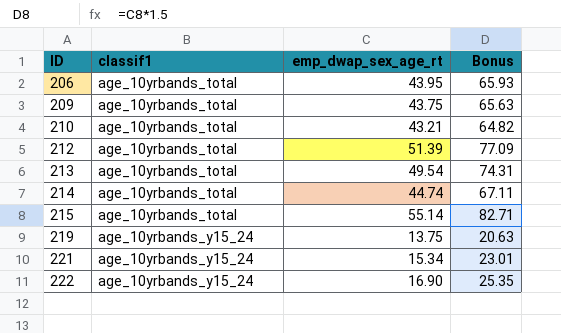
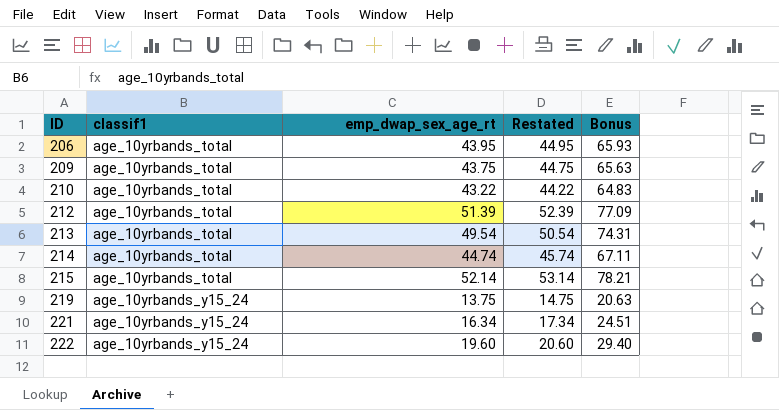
column Restated | formula: none -> [emp_dwap_sex_age_rt] + 1
210 | emp_dwap_sex_age_rt: 43.21 -> 43.22
210 | Bonus: 64.82 -> 64.83
215 | emp_dwap_sex_age_rt: 55.14 -> 52.14
215 | Bonus: 82.71 -> 78.21
221 | emp_dwap_sex_age_rt: 15.34 -> 16.34
221 | Bonus: 23.01 -> 24.51
222 | emp_dwap_sex_age_rt: 16.90 -> 19.60
222 | Bonus: 25.35 -> 29.40

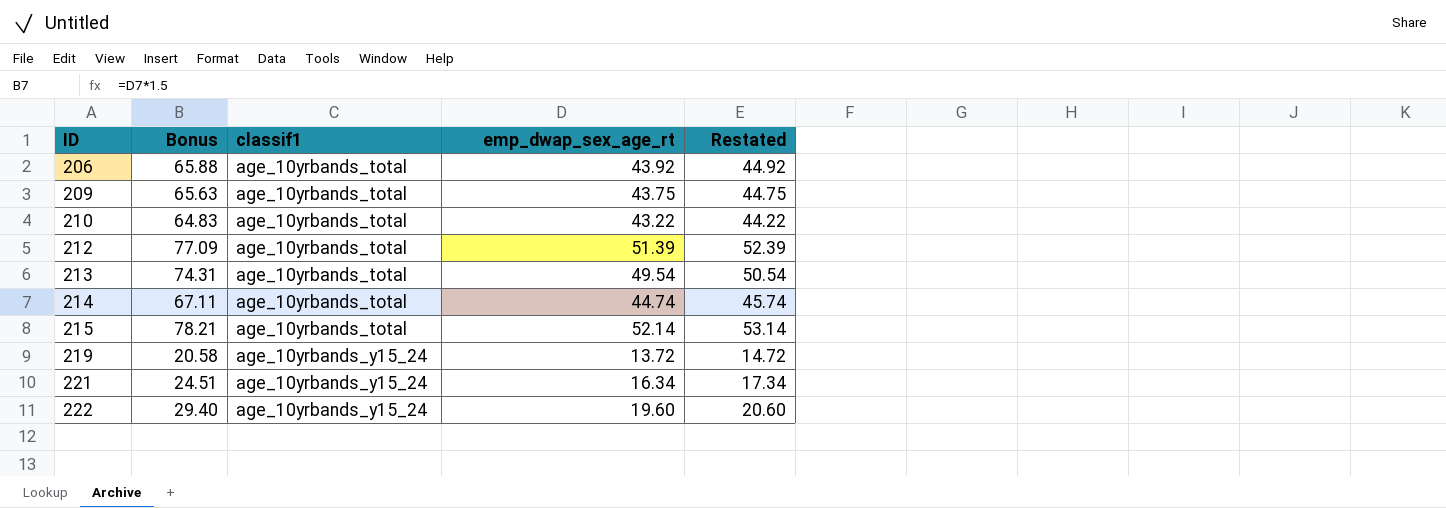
column Bonus | position: 5 -> 2
206 | Bonus: 65.93 -> 65.88
206 | emp_dwap_sex_age_rt: 43.95 -> 43.92
206 | Restated: 44.95 -> 44.92
219 | Bonus: 20.63 -> 20.58
219 | emp_dwap_sex_age_rt: 13.75 -> 13.72
219 | Restated: 14.75 -> 14.72

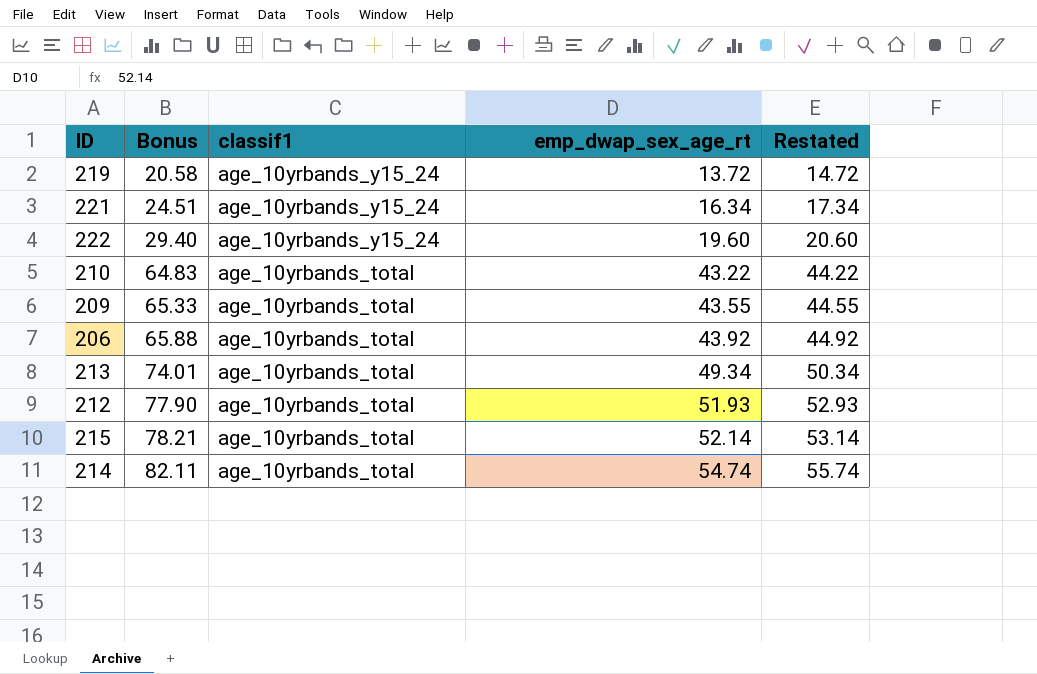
row order: ID ascending -> Bonus ascending
209 | Bonus: 65.63 -> 65.33
209 | emp_dwap_sex_age_rt: 43.75 -> 43.55
209 | Restated: 44.75 -> 44.55
213 | Bonus: 74.31 -> 74.01
213 | emp_dwap_sex_age_rt: 49.54 -> 49.34
213 | Restated: 50.54 -> 50.34
212 | Bonus: 77.09 -> 77.90
212 | emp_dwap_sex_age_rt: 51.39 -> 51.93
212 | Restated: 52.39 -> 52.93
214 | Bonus: 67.11 -> 82.11
214 | emp_dwap_sex_age_rt: 44.74 -> 54.74
214 | Restated: 45.74 -> 55.74

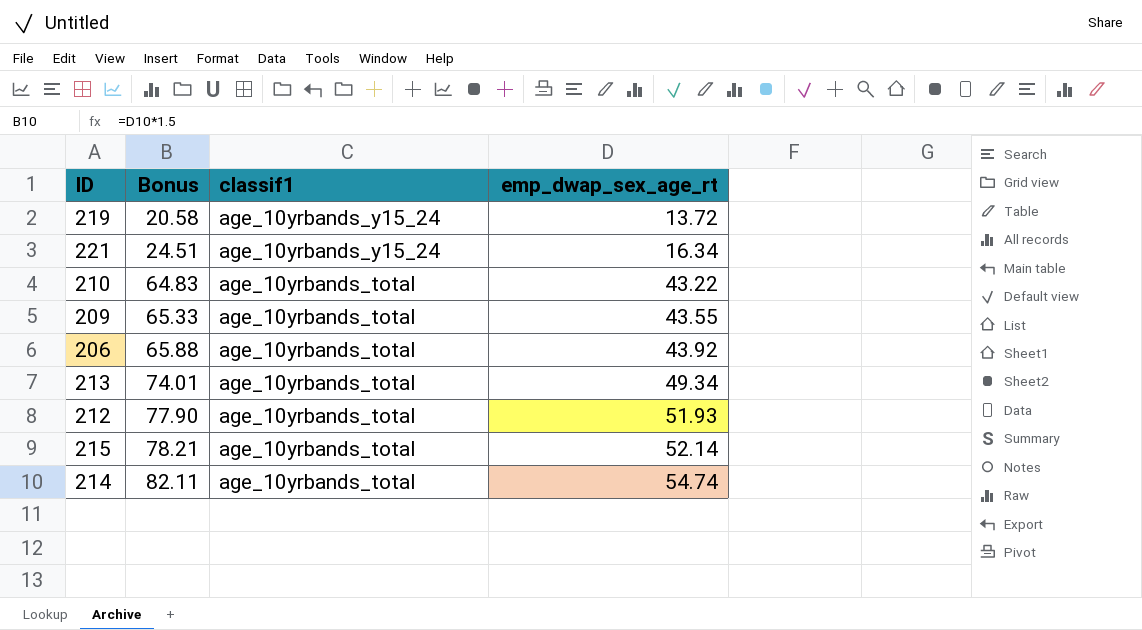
column Restated | formula: [emp_dwap_sex_age_rt] + 1 -> none
row 222: 29.40 | age_10yrbands_y15_24 | 19.60 | 20.60 -> none

